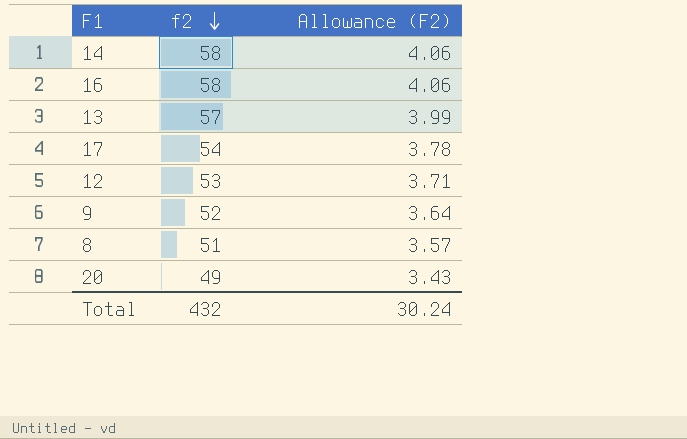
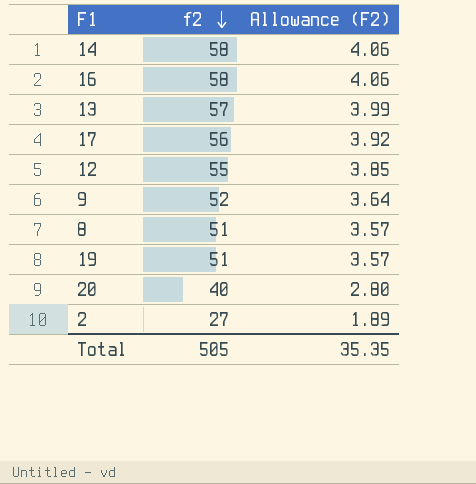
17 | f2: 54 -> 56
17 | Allowance (F2): 3.78 -> 3.92
12 | f2: 53 -> 55
12 | Allowance (F2): 3.71 -> 3.85
row 19: none -> 51 | 3.57
20 | f2: 49 -> 40
20 | Allowance (F2): 3.43 -> 2.80
row 2: none -> 27 | 1.89
Total | f2: 432 -> 505
Total | Allowance (F2): 30.24 -> 35.35

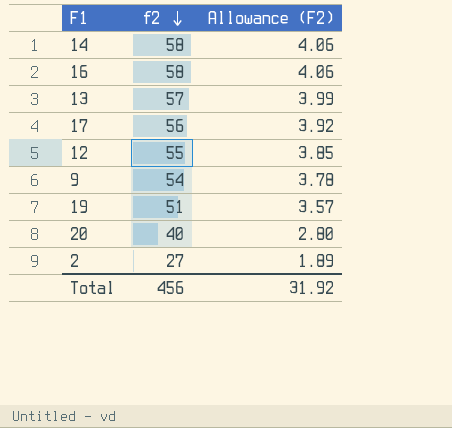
row 8: 51 | 3.57 -> none
9 | f2: 52 -> 54
9 | Allowance (F2): 3.64 -> 3.78
Total | f2: 505 -> 456
Total | Allowance (F2): 35.35 -> 31.92

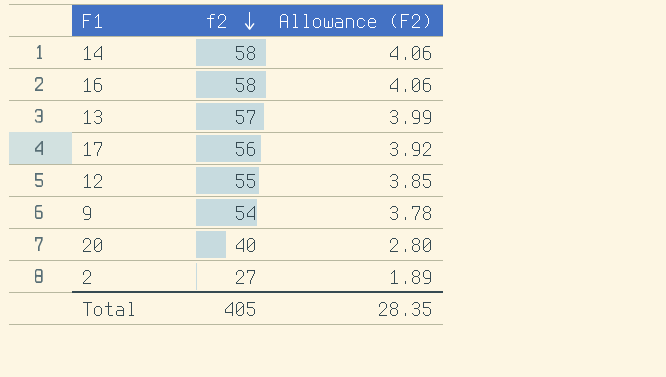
row 19: 51 | 3.57 -> none
Total | f2: 456 -> 405
Total | Allowance (F2): 31.92 -> 28.35

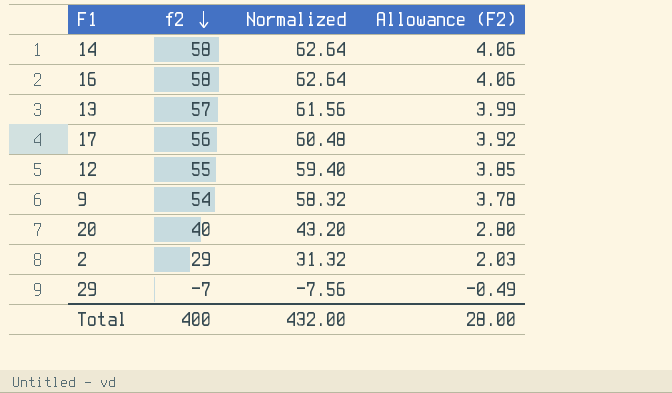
column Normalized | formula: none -> [f2] * 1.08
2 | f2: 27 -> 29
2 | Allowance (F2): 1.89 -> 2.03
row 29: none -> -7 | -7.56 | -0.49
Total | f2: 405 -> 400
Total | Allowance (F2): 28.35 -> 28.00

